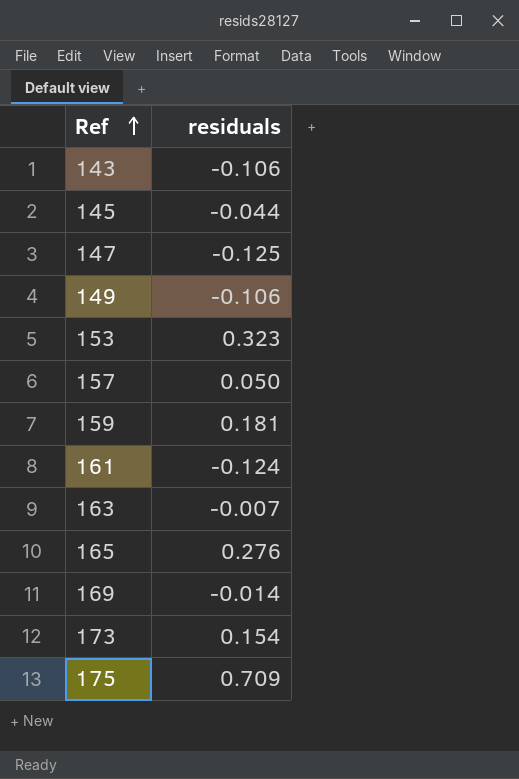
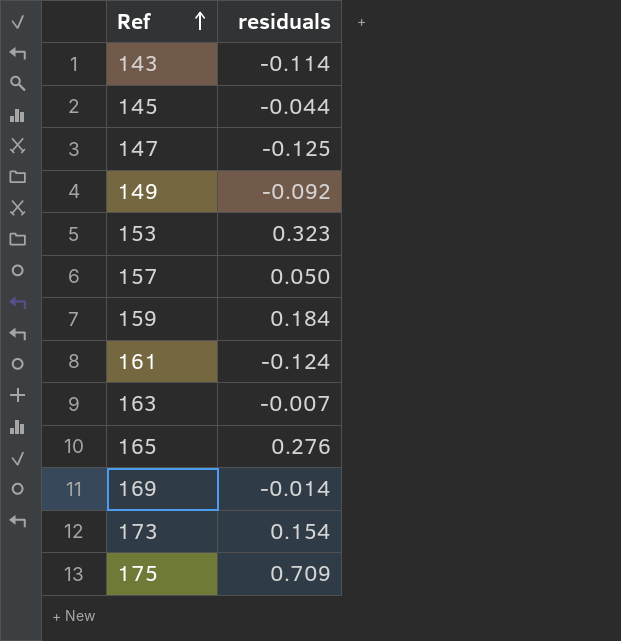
143 | residuals: -0.106 -> -0.114
149 | residuals: -0.106 -> -0.092
159 | residuals: 0.181 -> 0.184

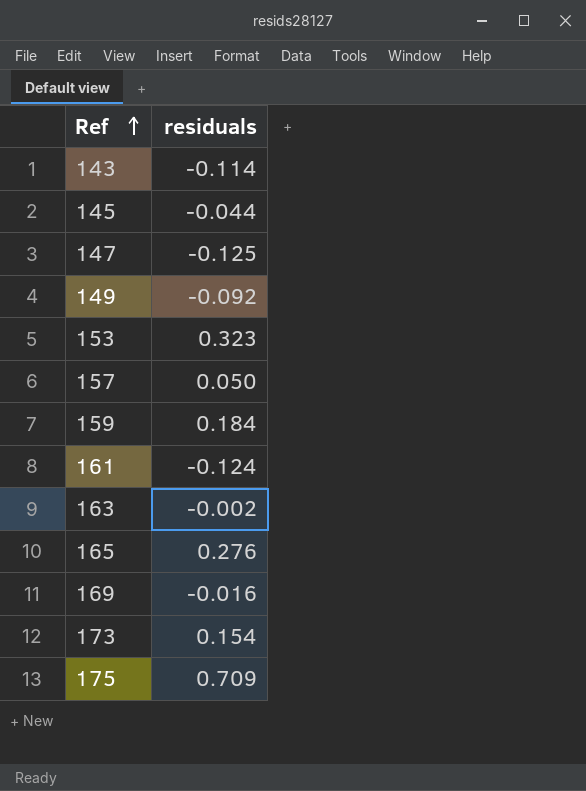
163 | residuals: -0.007 -> -0.002
169 | residuals: -0.014 -> -0.016

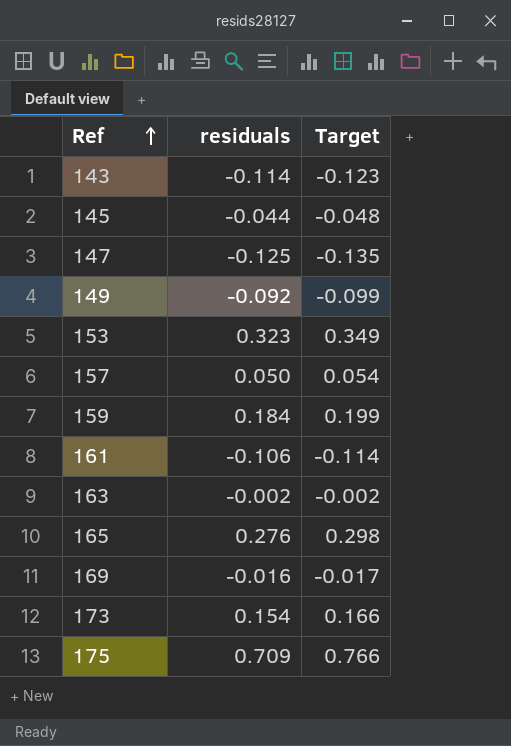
column Target | formula: none -> [residuals] * 1.08
161 | residuals: -0.124 -> -0.106

